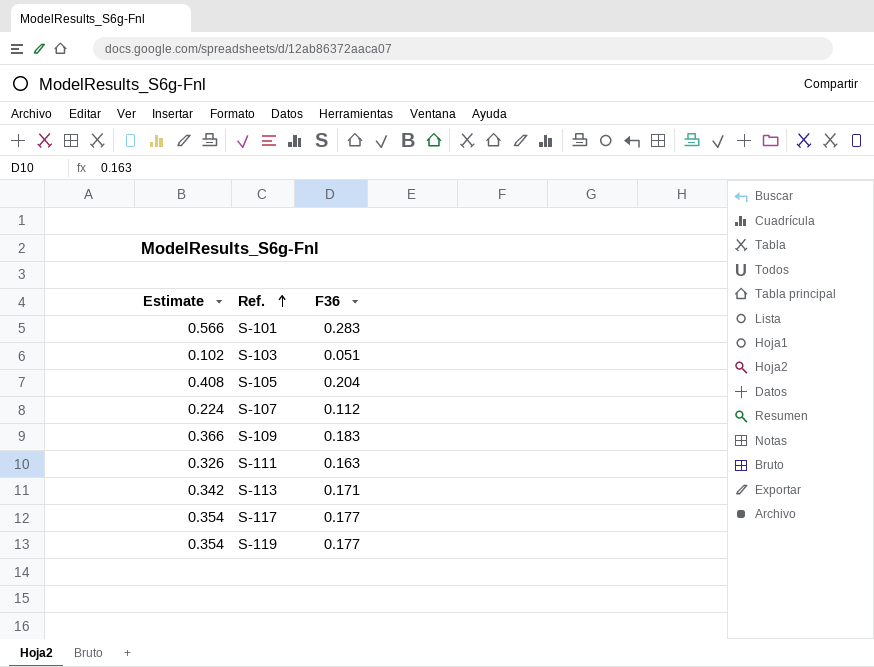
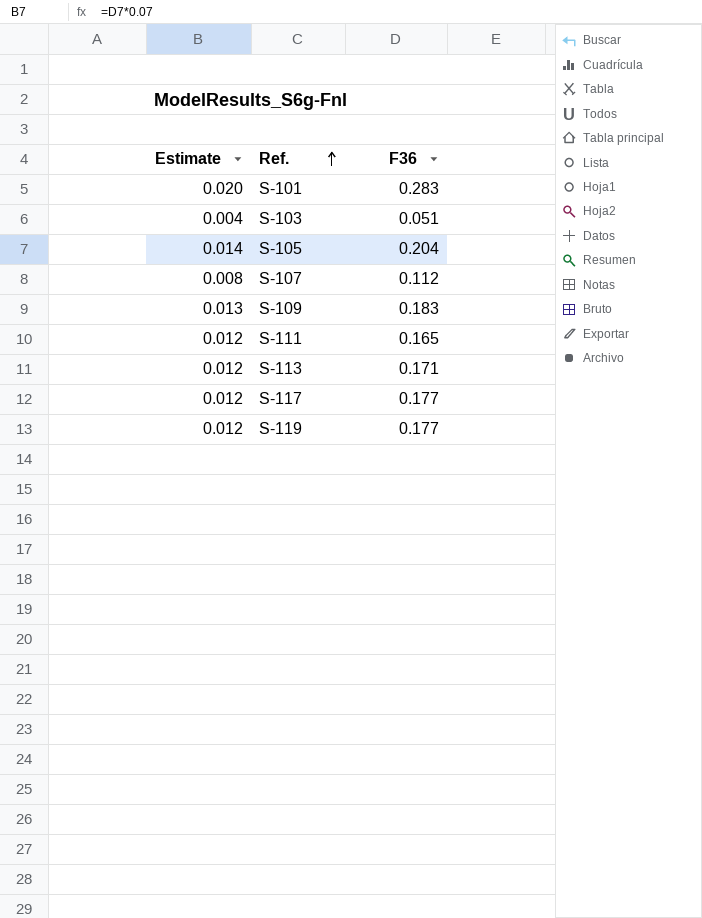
column Estimate | formula: [F36] * 2 -> [F36] * 0.07
S-111 | F36: 0.163 -> 0.165

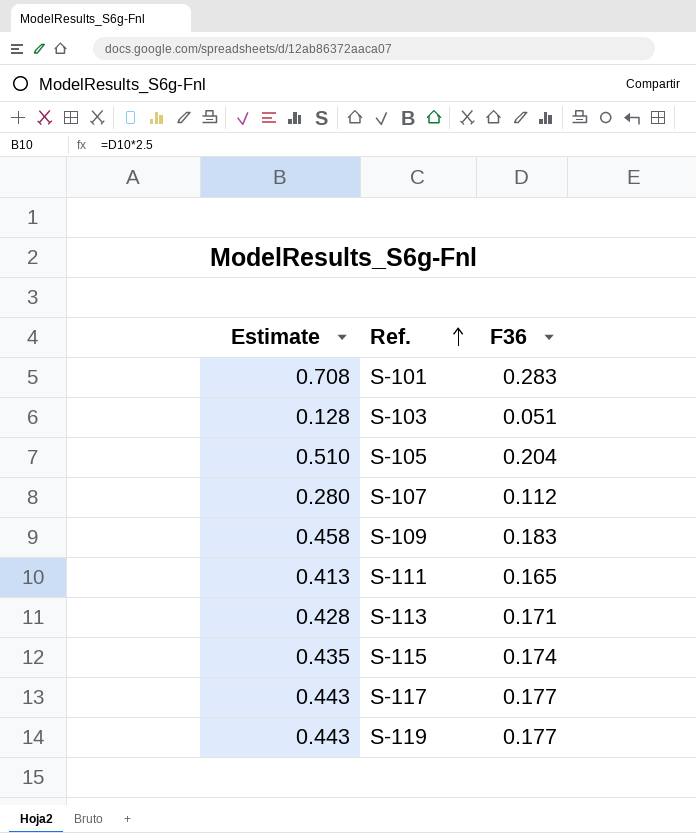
column Estimate | formula: [F36] * 0.07 -> [F36] * 2.5
row S-115: none -> 0.435 | 0.174

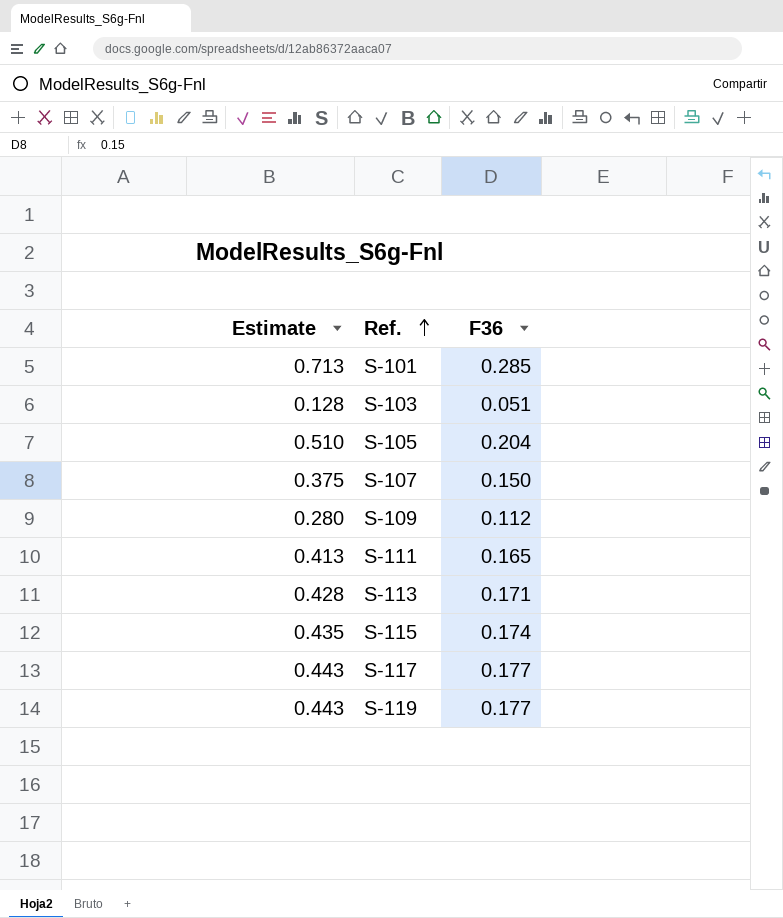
S-101 | Estimate: 0.708 -> 0.713
S-101 | F36: 0.283 -> 0.285
S-107 | Estimate: 0.280 -> 0.375
S-107 | F36: 0.112 -> 0.150
S-109 | Estimate: 0.458 -> 0.280
S-109 | F36: 0.183 -> 0.112

